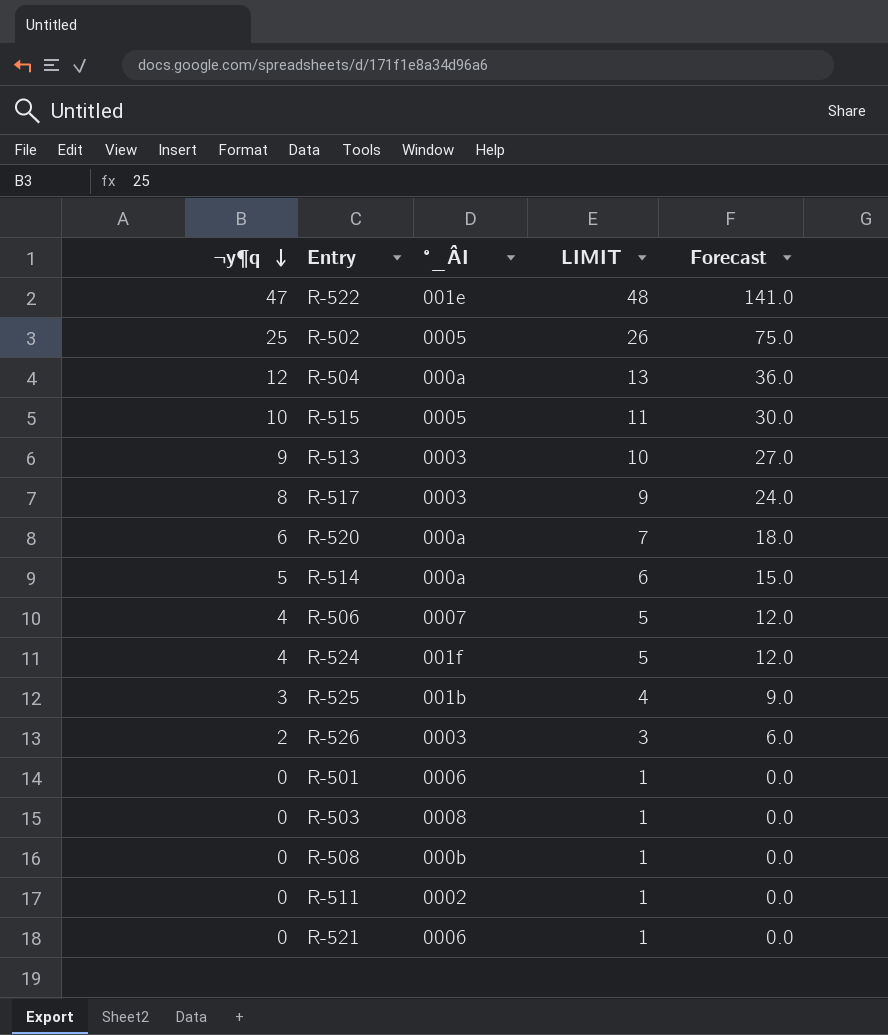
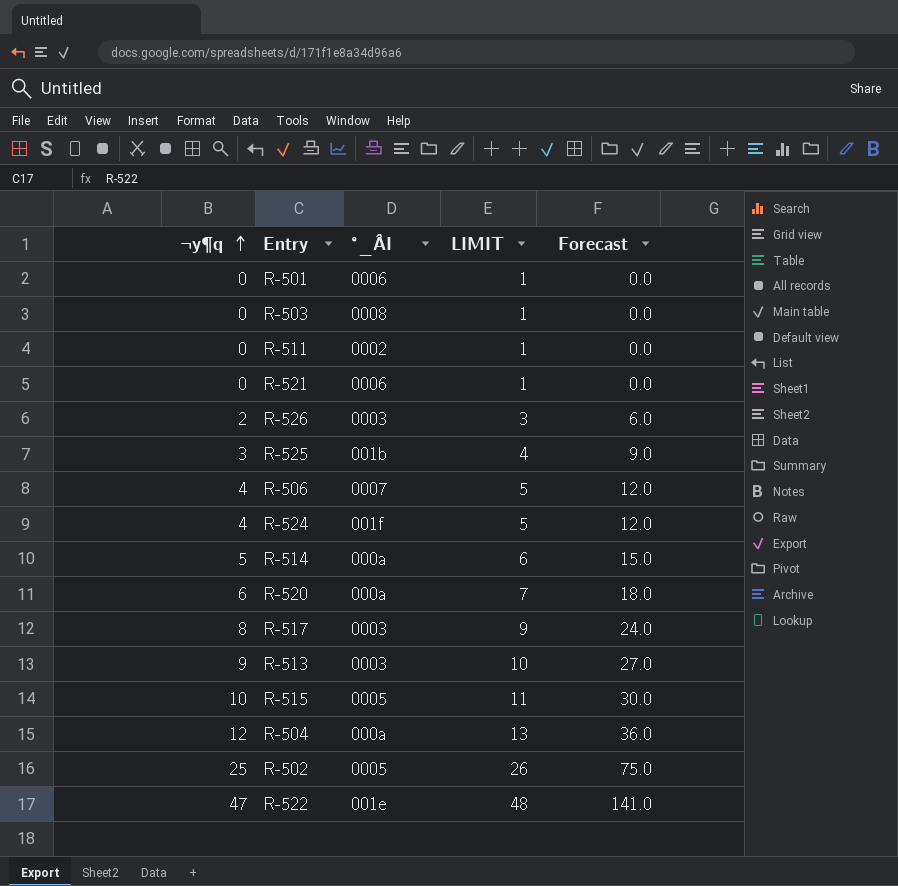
row order: ¬y¶q descending -> ¬y¶q ascending
row R-508: 0 | 000b | 1 | 0.0 -> none

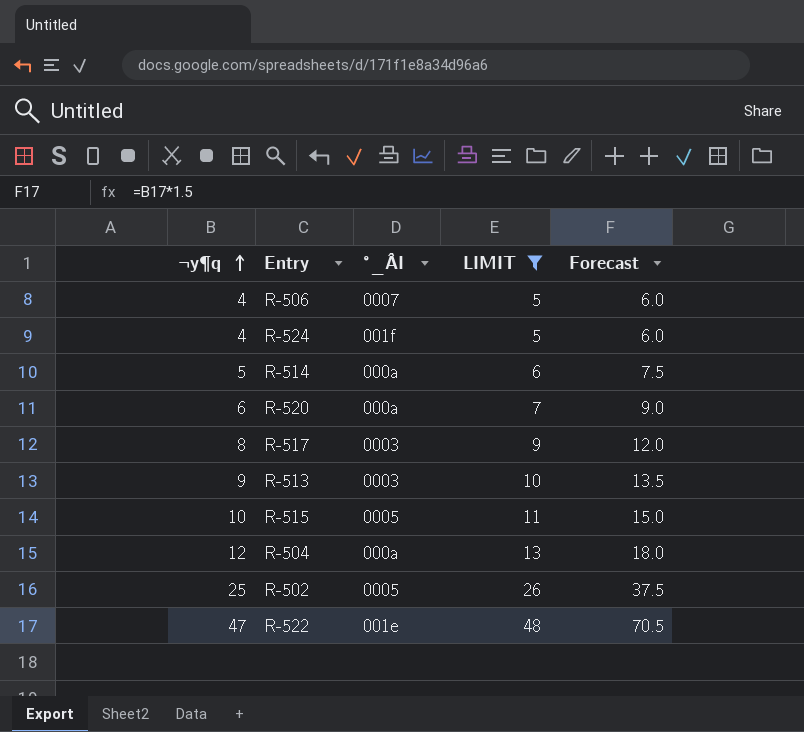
filter: none -> LIMIT >= 5
column Forecast | formula: [¬y¶q] * 3 -> [¬y¶q] * 1.5

